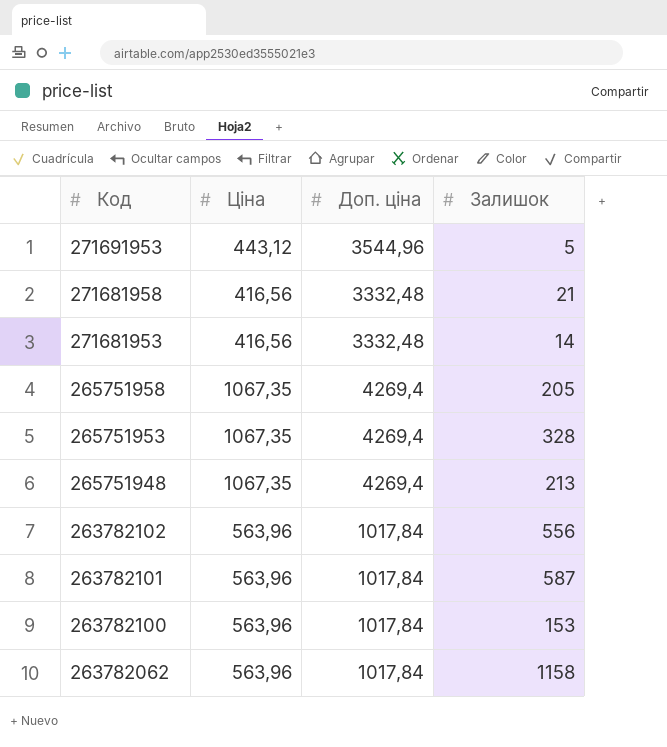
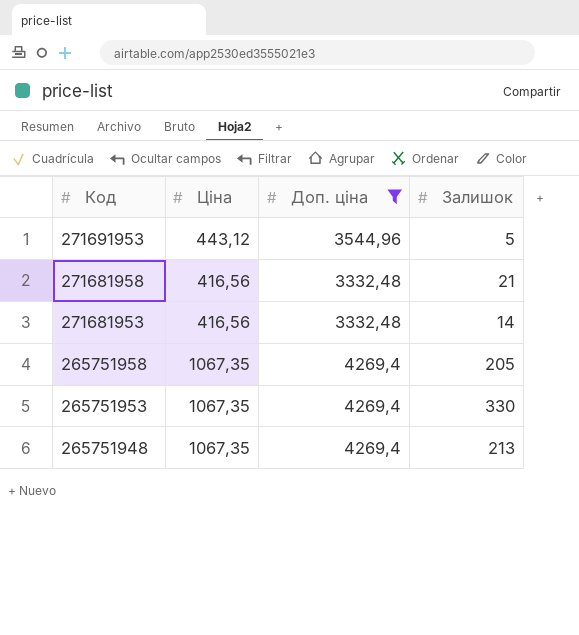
filter: none -> Доп. ціна != 1017,84
265751953 | Залишок: 328 -> 330

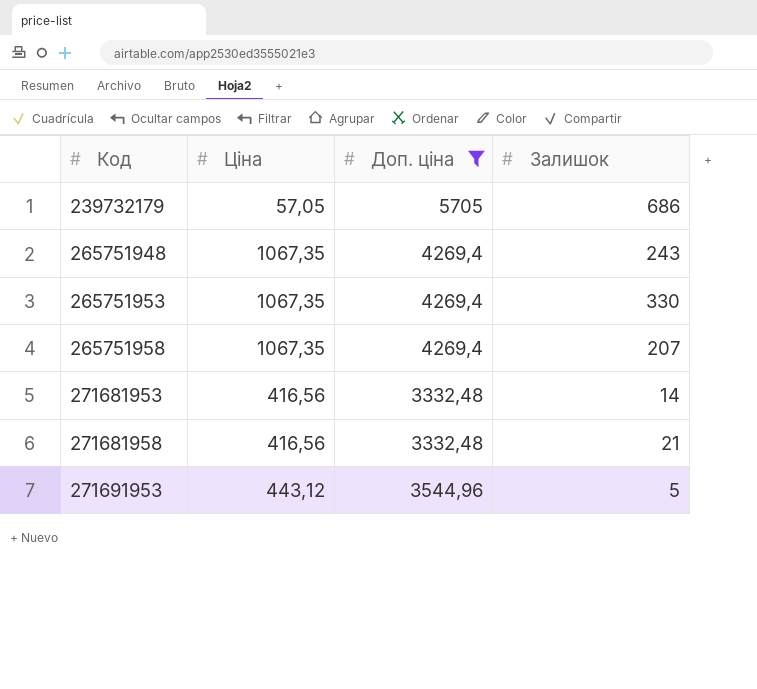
row order: Код descending -> Код ascending
row 239732179: none -> 57,05 | 5705 | 686
265751948 | Залишок: 213 -> 243
265751958 | Залишок: 205 -> 207

